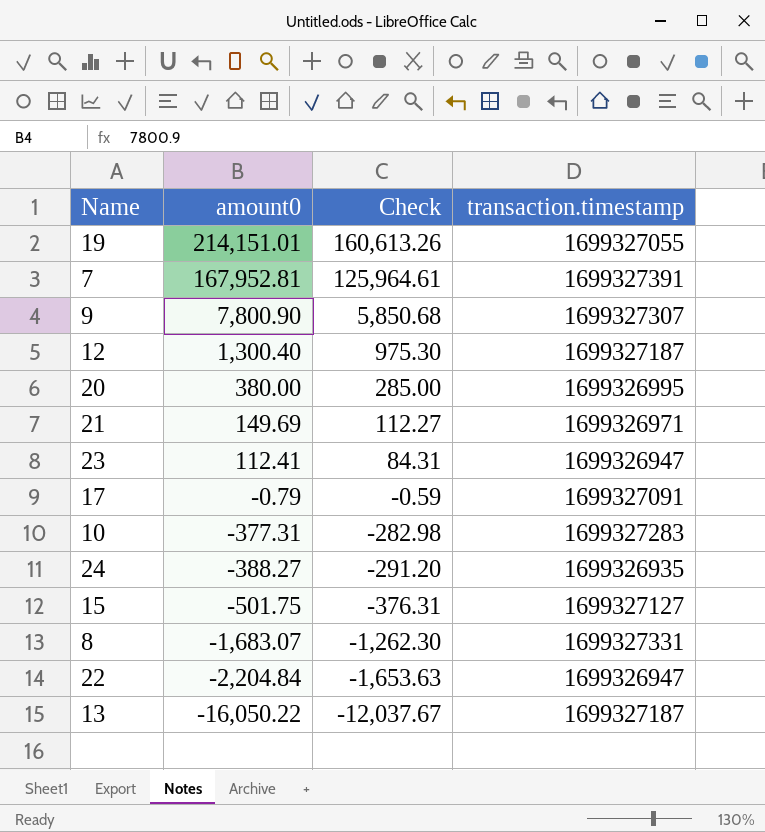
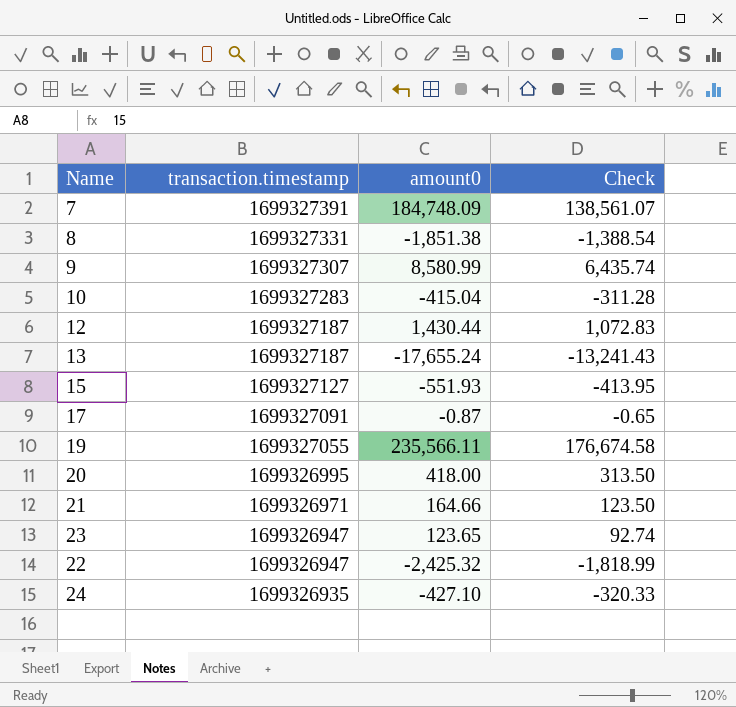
row order: amount0 descending -> transaction.timestamp descending
column transaction.timestamp | position: 4 -> 2
7 | amount0: 167,952.81 -> 184,748.09
7 | Check: 125,964.61 -> 138,561.07
8 | amount0: -1,683.07 -> -1,851.38
8 | Check: -1,262.30 -> -1,388.54
9 | amount0: 7,800.90 -> 8,580.99
9 | Check: 5,850.68 -> 6,435.74
10 | amount0: -377.31 -> -415.04
10 | Check: -282.98 -> -311.28
12 | amount0: 1,300.40 -> 1,430.44
12 | Check: 975.30 -> 1,072.83
13 | amount0: -16,050.22 -> -17,655.24
13 | Check: -12,037.67 -> -13,241.43
15 | amount0: -501.75 -> -551.93
15 | Check: -376.31 -> -413.95
17 | amount0: -0.79 -> -0.87
17 | Check: -0.59 -> -0.65
19 | amount0: 214,151.01 -> 235,566.11
19 | Check: 160,613.26 -> 176,674.58
20 | amount0: 380.00 -> 418.00
20 | Check: 285.00 -> 313.50
21 | amount0: 149.69 -> 164.66
21 | Check: 112.27 -> 123.50
23 | amount0: 112.41 -> 123.65
23 | Check: 84.31 -> 92.74
22 | amount0: -2,204.84 -> -2,425.32
22 | Check: -1,653.63 -> -1,818.99
24 | amount0: -388.27 -> -427.10
24 | Check: -291.20 -> -320.33

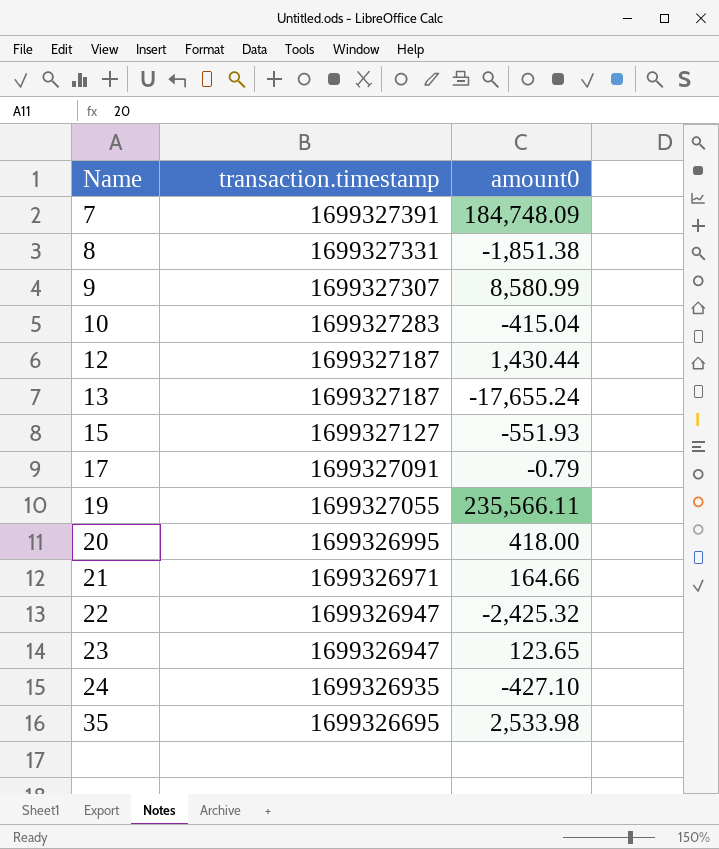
row order: transaction.timestamp descending -> Name ascending
column Check | formula: [amount0] * 0.75 -> none
17 | amount0: -0.87 -> -0.79
row 35: none -> 1699326695 | 2,533.98

